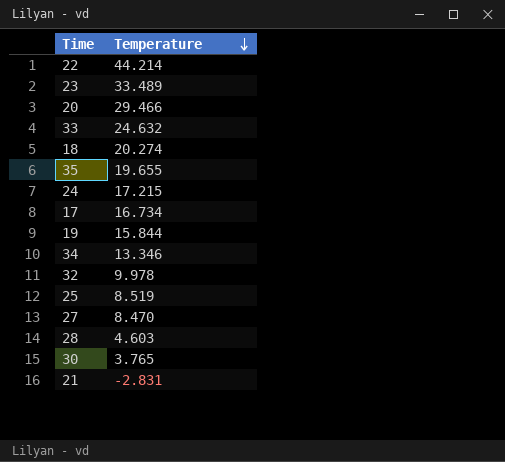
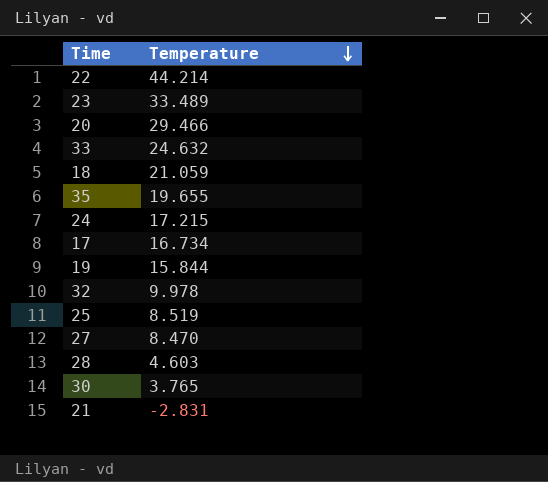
row 34: 13.346 -> none
18 | Temperature: 20.274 -> 21.059

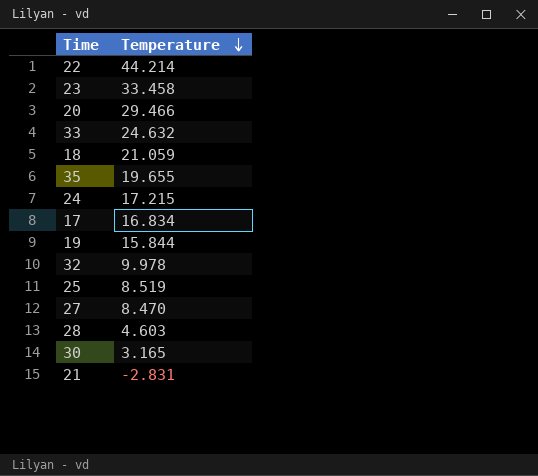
23 | Temperature: 33.489 -> 33.458
17 | Temperature: 16.734 -> 16.834
30 | Temperature: 3.765 -> 3.165

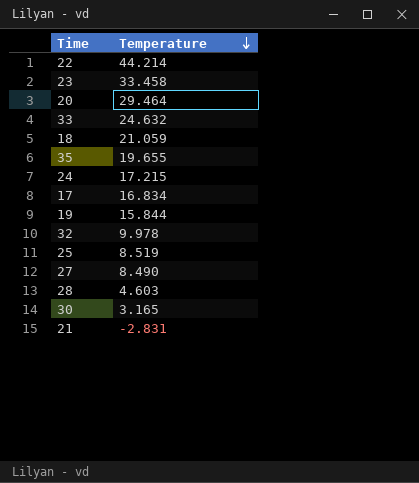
20 | Temperature: 29.466 -> 29.464
27 | Temperature: 8.470 -> 8.490

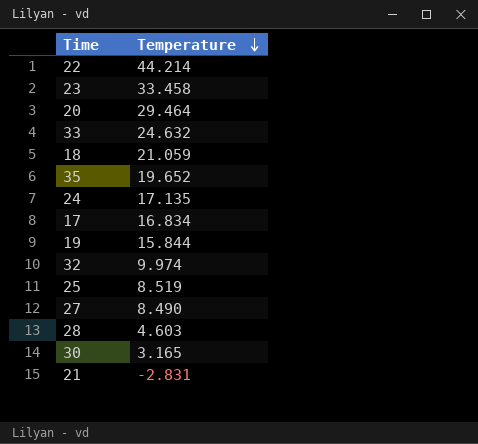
35 | Temperature: 19.655 -> 19.652
24 | Temperature: 17.215 -> 17.135
32 | Temperature: 9.978 -> 9.974

